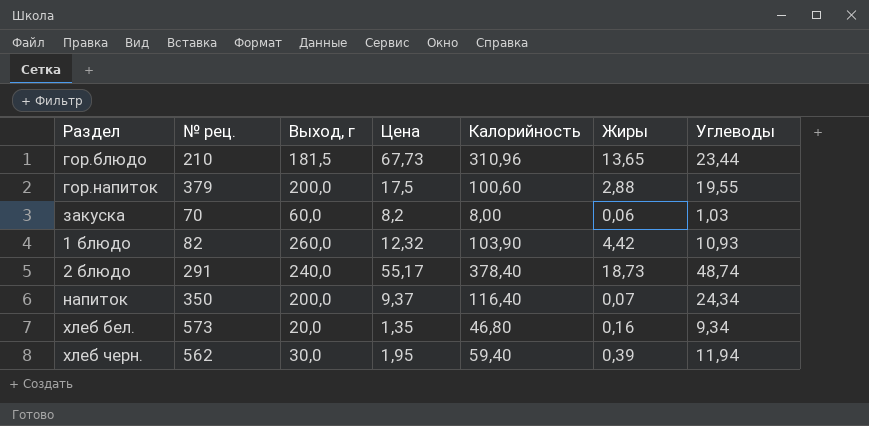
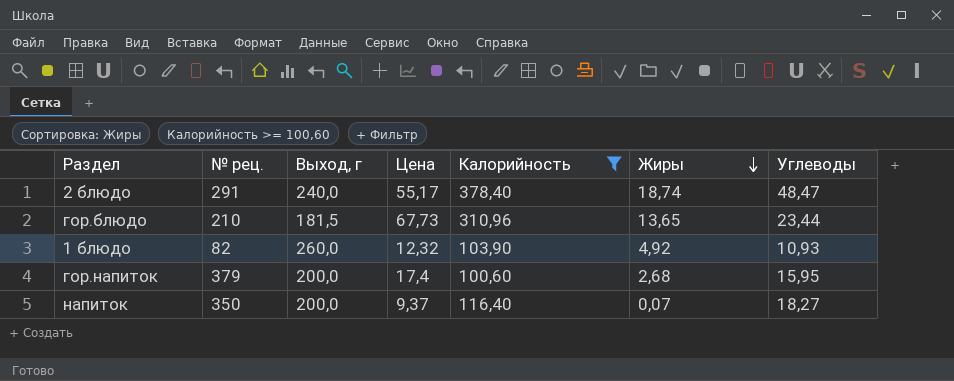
filter: none -> Калорийность >= 100,60
row order: none -> Жиры descending
2 блюдо | Жиры: 18,73 -> 18,74
2 блюдо | Углеводы: 48,74 -> 48,47
1 блюдо | Жиры: 4,42 -> 4,92
гор.напиток | Цена: 17,5 -> 17,4
гор.напиток | Жиры: 2,88 -> 2,68
гор.напиток | Углеводы: 19,55 -> 15,95
напиток | Углеводы: 24,34 -> 18,27

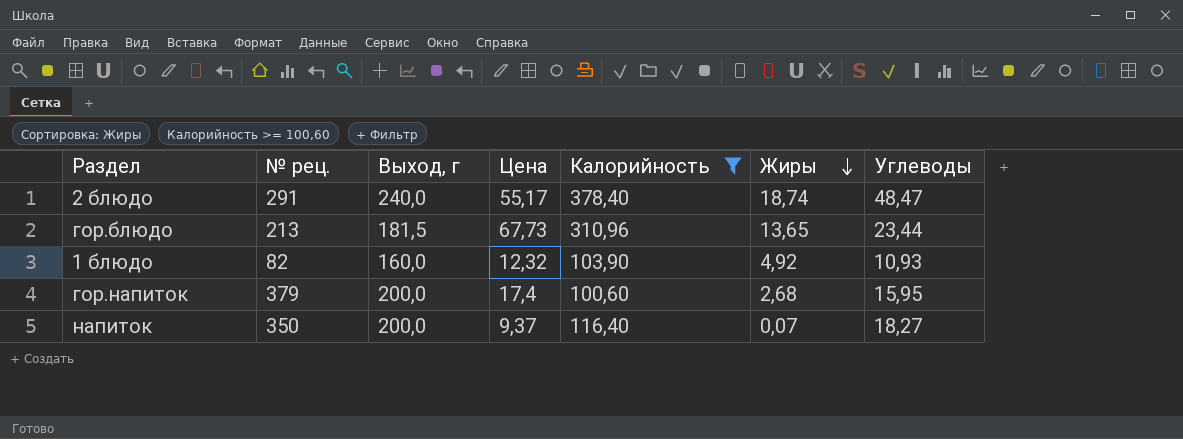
гор.блюдо | № рец.: 210 -> 213
1 блюдо | Выход, г: 260,0 -> 160,0

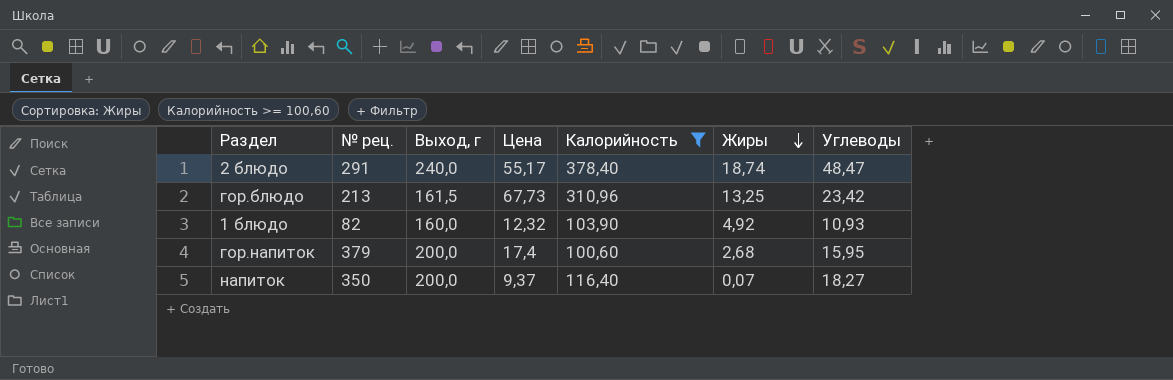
гор.блюдо | Выход, г: 181,5 -> 161,5
гор.блюдо | Жиры: 13,65 -> 13,25
гор.блюдо | Углеводы: 23,44 -> 23,42

